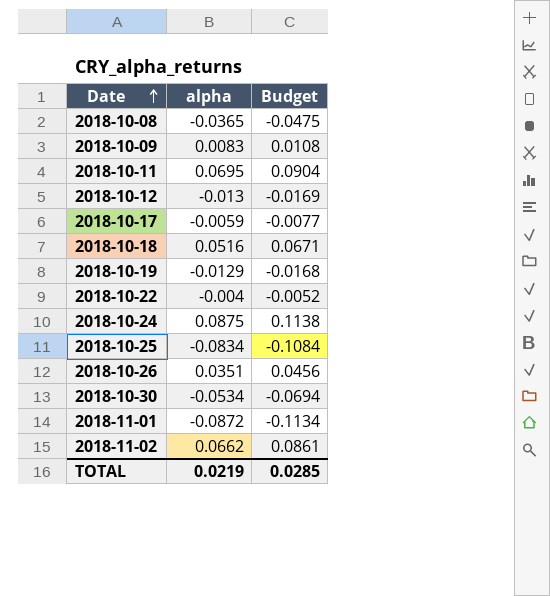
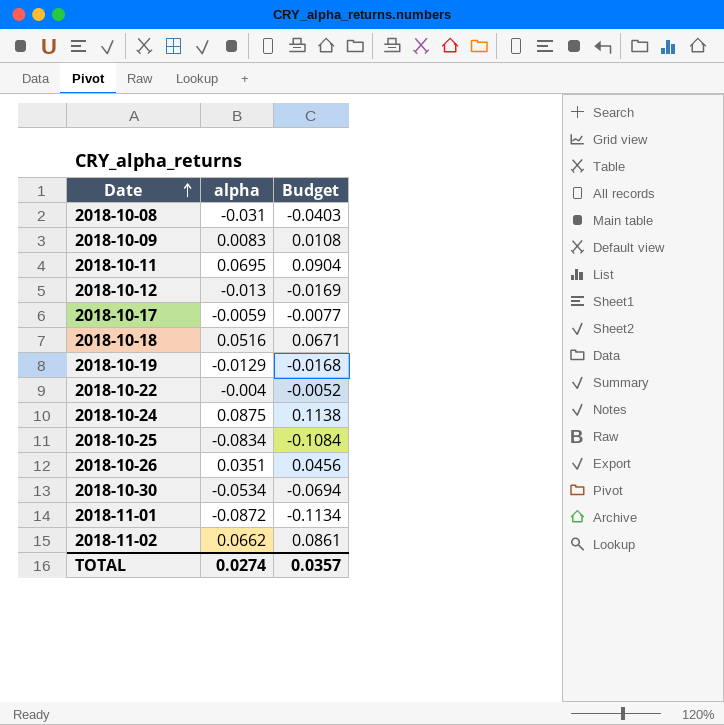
2018-10-08 | alpha: -0.0365 -> -0.031
2018-10-08 | Budget: -0.0475 -> -0.0403
TOTAL | alpha: 0.0219 -> 0.0274
TOTAL | Budget: 0.0285 -> 0.0357

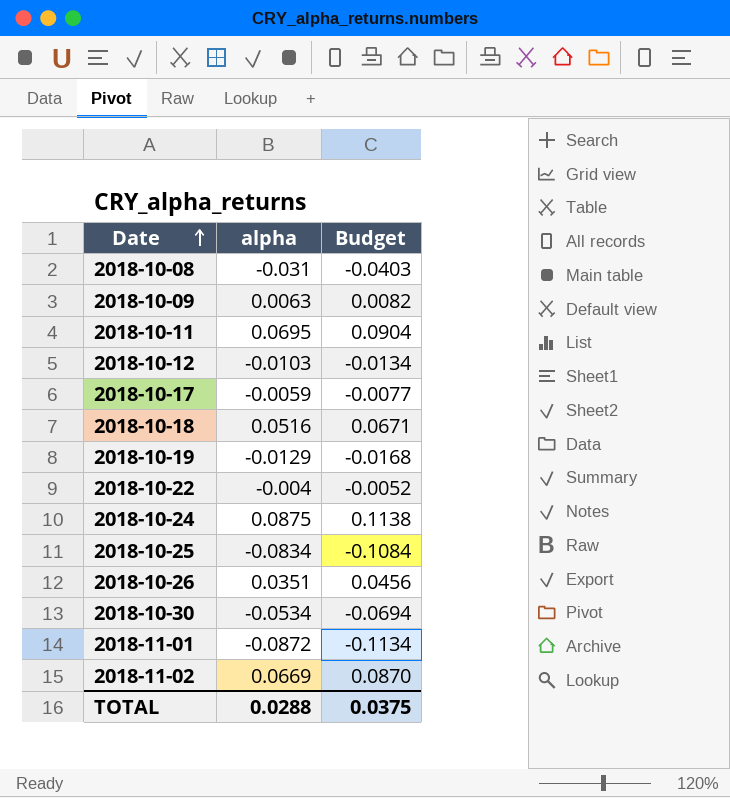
2018-10-09 | alpha: 0.0083 -> 0.0063
2018-10-09 | Budget: 0.0108 -> 0.0082
2018-10-12 | alpha: -0.013 -> -0.0103
2018-10-12 | Budget: -0.0169 -> -0.0134
2018-11-02 | alpha: 0.0662 -> 0.0669
2018-11-02 | Budget: 0.0861 -> 0.0870
TOTAL | alpha: 0.0274 -> 0.0288
TOTAL | Budget: 0.0357 -> 0.0375

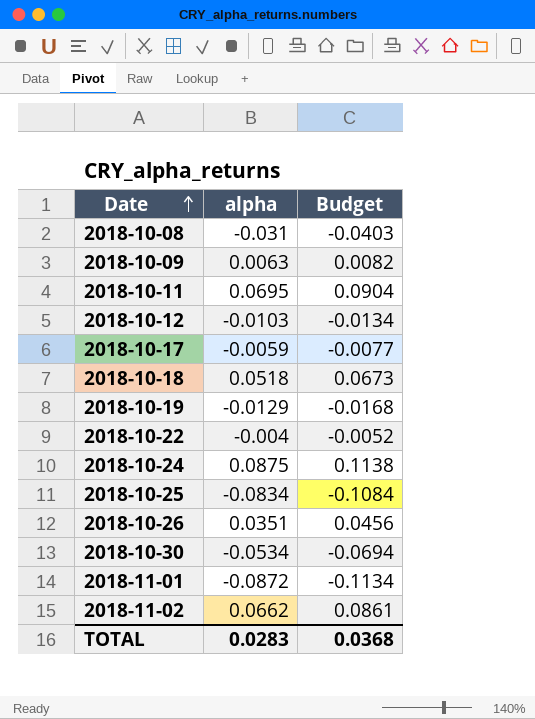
2018-10-18 | alpha: 0.0516 -> 0.0518
2018-10-18 | Budget: 0.0671 -> 0.0673
2018-11-02 | alpha: 0.0669 -> 0.0662
2018-11-02 | Budget: 0.0870 -> 0.0861
TOTAL | alpha: 0.0288 -> 0.0283
TOTAL | Budget: 0.0375 -> 0.0368

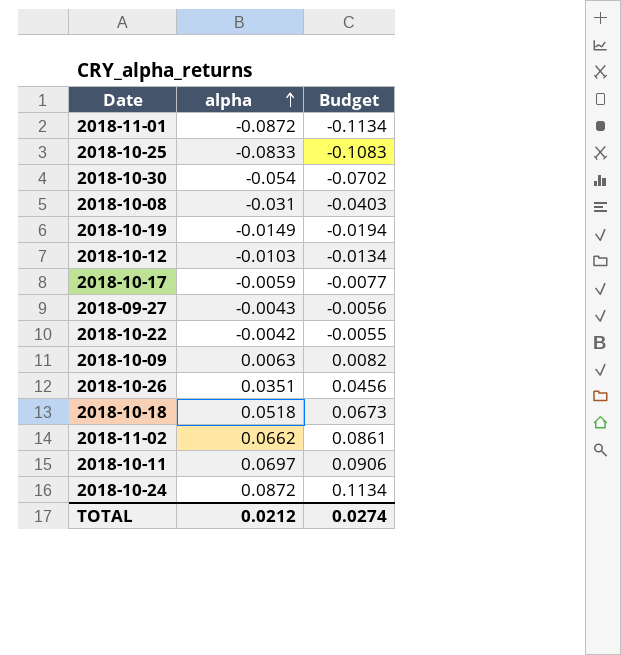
row order: Date ascending -> alpha ascending
2018-10-25 | alpha: -0.0834 -> -0.0833
2018-10-25 | Budget: -0.1084 -> -0.1083
2018-10-30 | alpha: -0.0534 -> -0.054
2018-10-30 | Budget: -0.0694 -> -0.0702
2018-10-19 | alpha: -0.0129 -> -0.0149
2018-10-19 | Budget: -0.0168 -> -0.0194
row 2018-09-27: none -> -0.0043 | -0.0056
2018-10-22 | alpha: -0.004 -> -0.0042
2018-10-22 | Budget: -0.0052 -> -0.0055
2018-10-11 | alpha: 0.0695 -> 0.0697
2018-10-11 | Budget: 0.0904 -> 0.0906
2018-10-24 | alpha: 0.0875 -> 0.0872
2018-10-24 | Budget: 0.1138 -> 0.1134
TOTAL | alpha: 0.0283 -> 0.0212
TOTAL | Budget: 0.0368 -> 0.0274

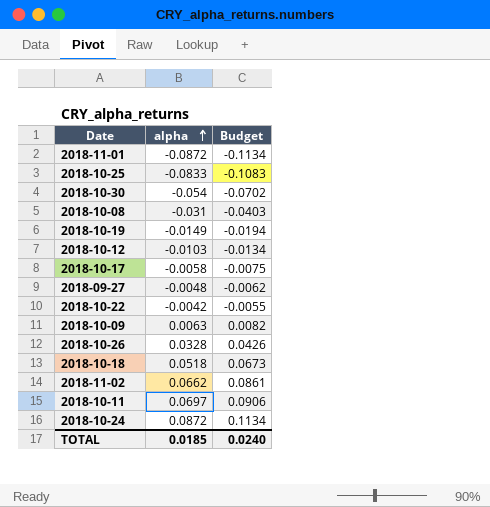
2018-10-17 | alpha: -0.0059 -> -0.0058
2018-10-17 | Budget: -0.0077 -> -0.0075
2018-09-27 | alpha: -0.0043 -> -0.0048
2018-09-27 | Budget: -0.0056 -> -0.0062
2018-10-26 | alpha: 0.0351 -> 0.0328
2018-10-26 | Budget: 0.0456 -> 0.0426
TOTAL | alpha: 0.0212 -> 0.0185
TOTAL | Budget: 0.0274 -> 0.0240

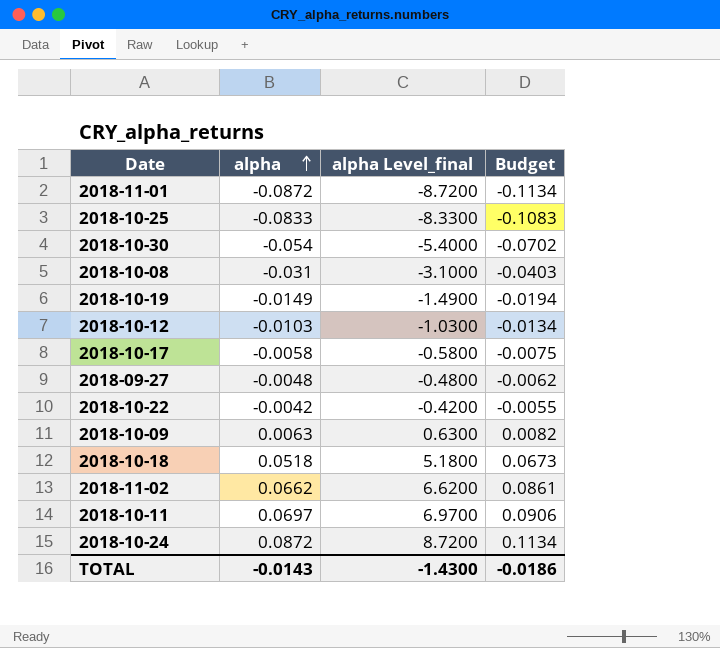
column alpha Level_final | formula: none -> [alpha] * 100
row 2018-10-26: 0.0328 | 0.0426 -> none
TOTAL | alpha: 0.0185 -> -0.0143
TOTAL | Budget: 0.0240 -> -0.0186

